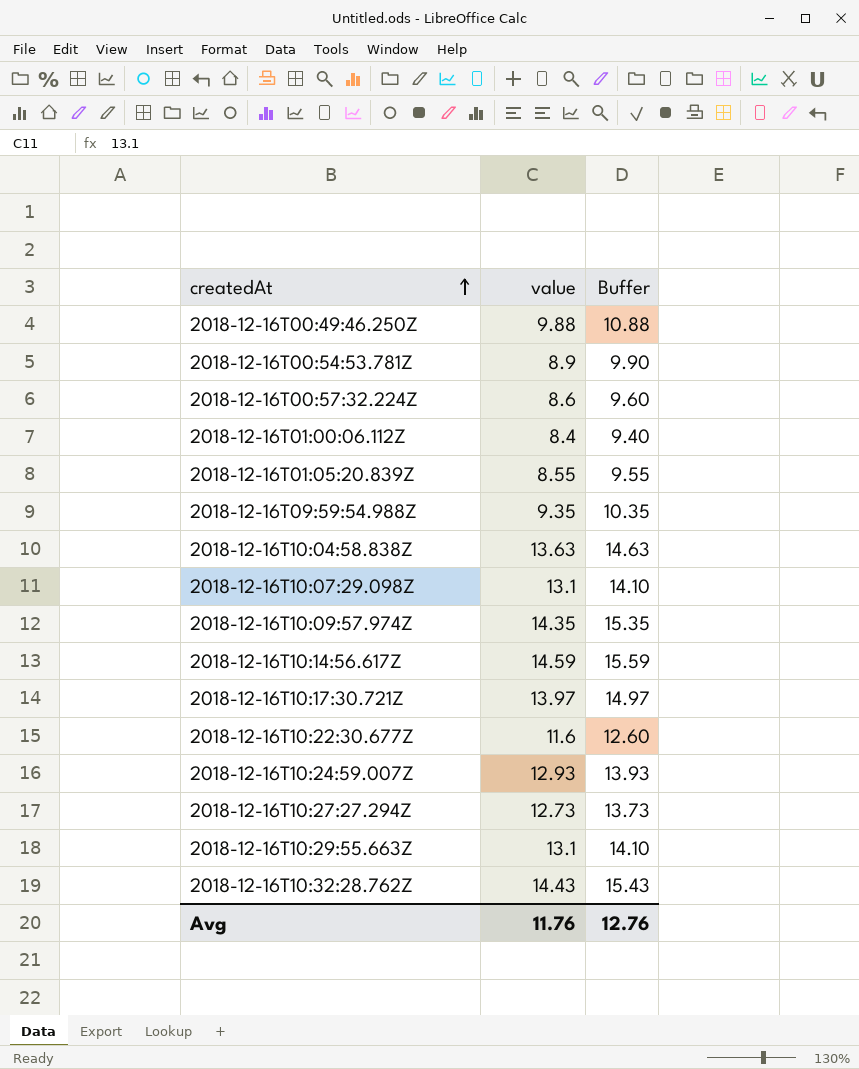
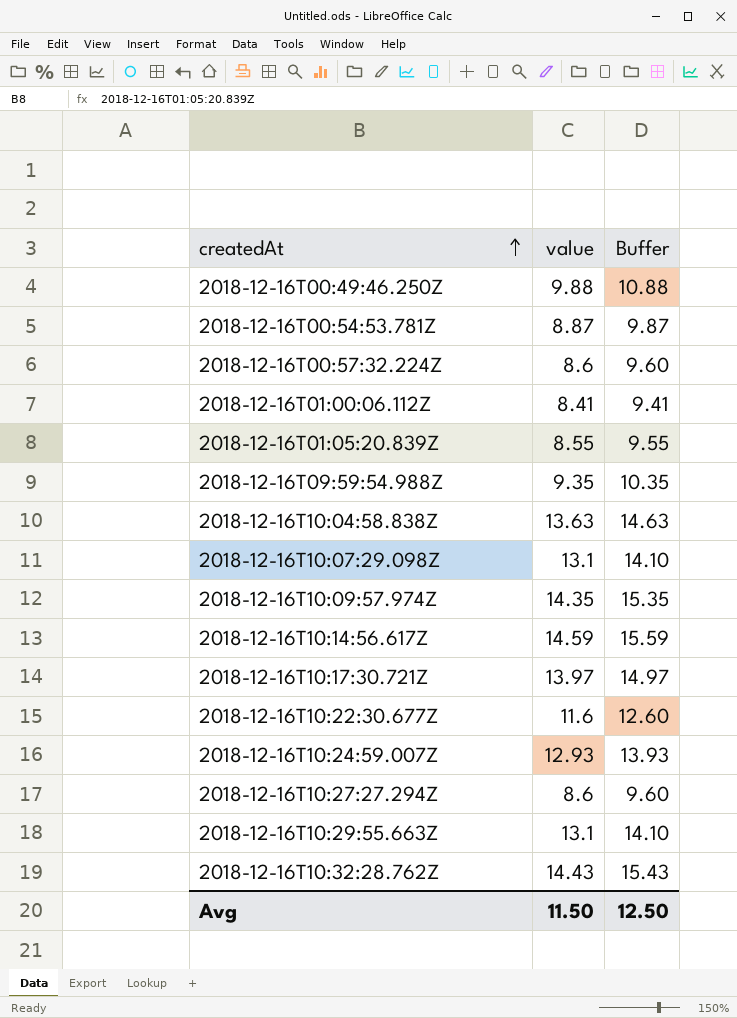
2018-12-16T00:54:53.781Z | value: 8.9 -> 8.87
2018-12-16T00:54:53.781Z | Buffer: 9.90 -> 9.87
2018-12-16T01:00:06.112Z | value: 8.4 -> 8.41
2018-12-16T01:00:06.112Z | Buffer: 9.40 -> 9.41
2018-12-16T10:27:27.294Z | value: 12.73 -> 8.6
2018-12-16T10:27:27.294Z | Buffer: 13.73 -> 9.60
Avg | value: 11.76 -> 11.50
Avg | Buffer: 12.76 -> 12.50

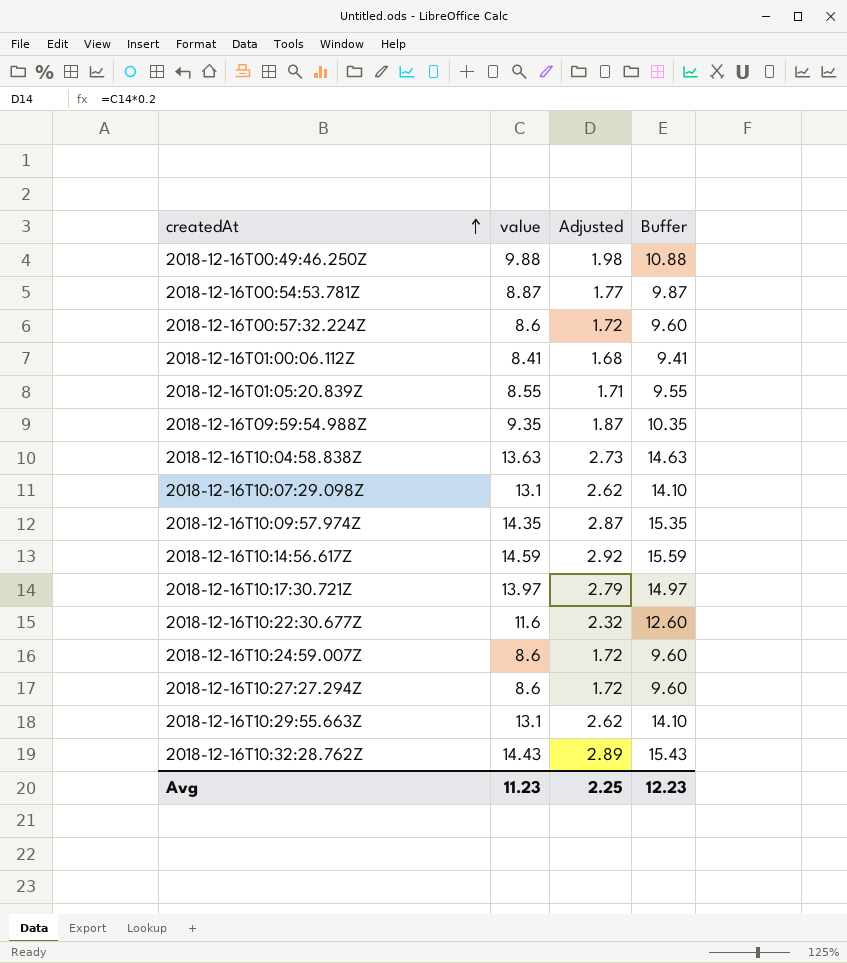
column Adjusted | formula: none -> [value] * 0.2
2018-12-16T10:24:59.007Z | value: 12.93 -> 8.6
2018-12-16T10:24:59.007Z | Buffer: 13.93 -> 9.60
Avg | value: 11.50 -> 11.23
Avg | Buffer: 12.50 -> 12.23

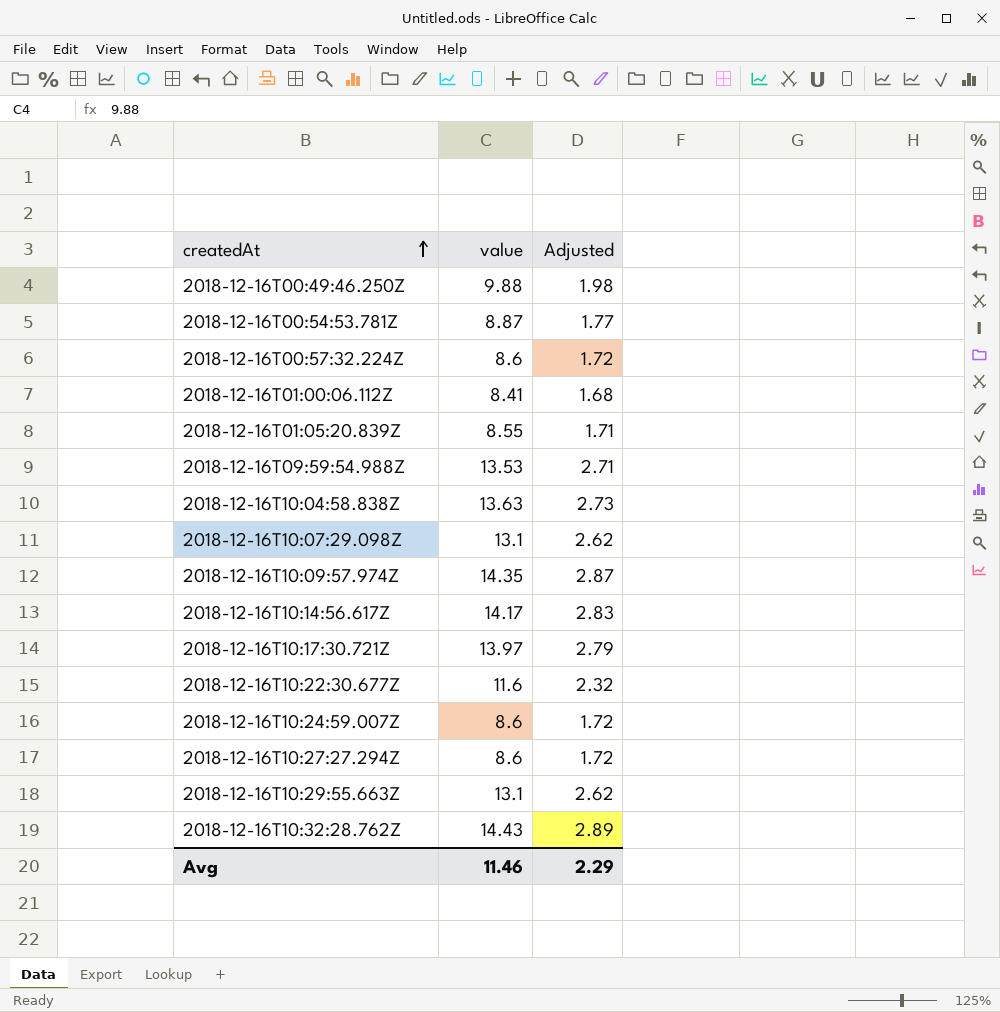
column Buffer | formula: [value] + 1 -> none
2018-12-16T09:59:54.988Z | value: 9.35 -> 13.53
2018-12-16T09:59:54.988Z | Adjusted: 1.87 -> 2.71
2018-12-16T10:14:56.617Z | value: 14.59 -> 14.17
2018-12-16T10:14:56.617Z | Adjusted: 2.92 -> 2.83
Avg | value: 11.23 -> 11.46
Avg | Adjusted: 2.25 -> 2.29

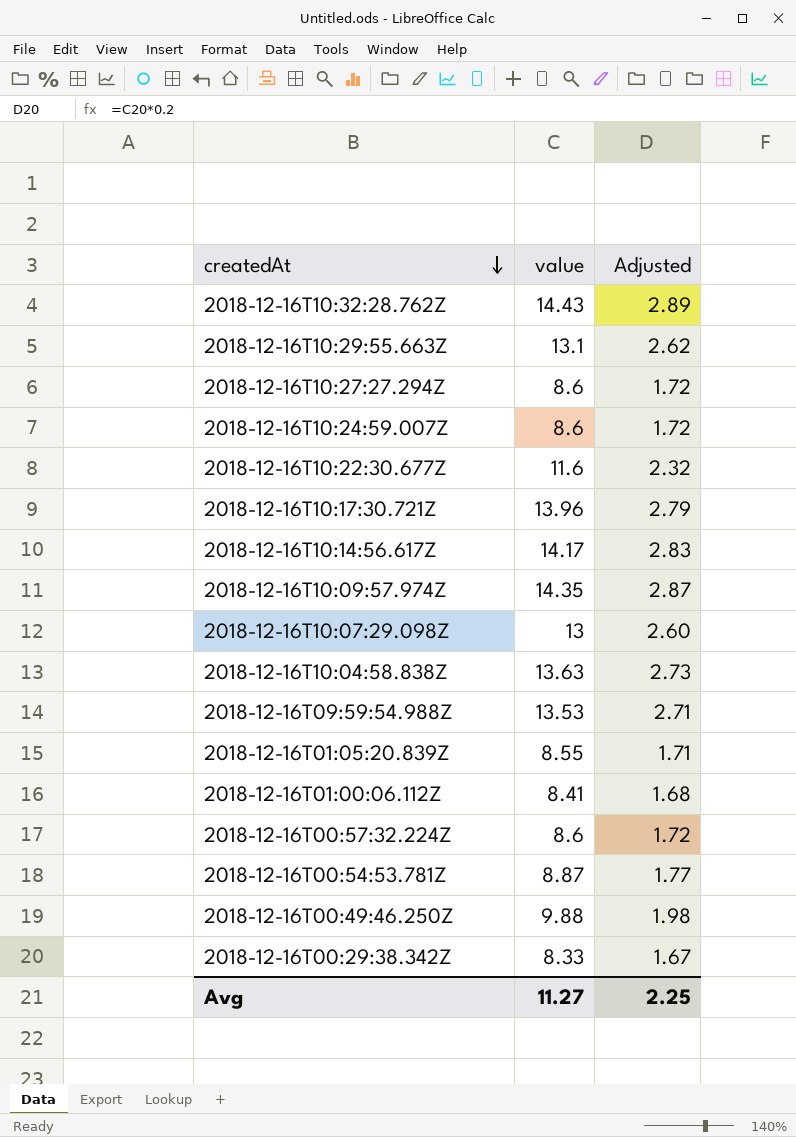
row order: createdAt ascending -> createdAt descending
2018-12-16T10:17:30.721Z | value: 13.97 -> 13.96
2018-12-16T10:07:29.098Z | value: 13.1 -> 13
2018-12-16T10:07:29.098Z | Adjusted: 2.62 -> 2.60
row 2018-12-16T00:29:38.342Z: none -> 8.33 | 1.67
Avg | value: 11.46 -> 11.27
Avg | Adjusted: 2.29 -> 2.25

